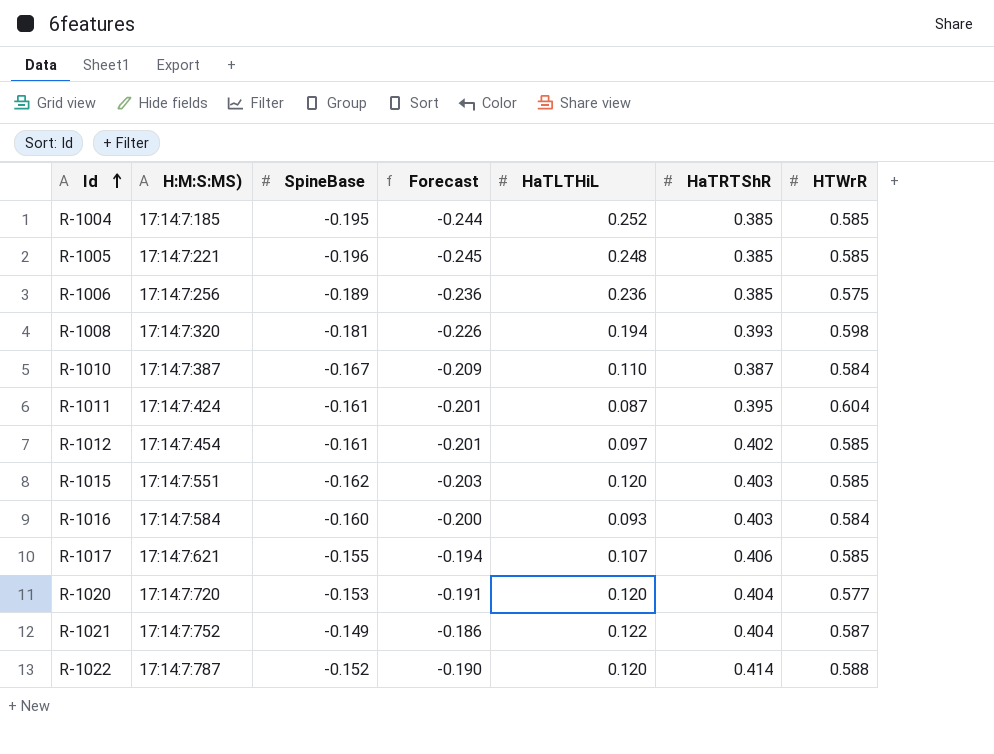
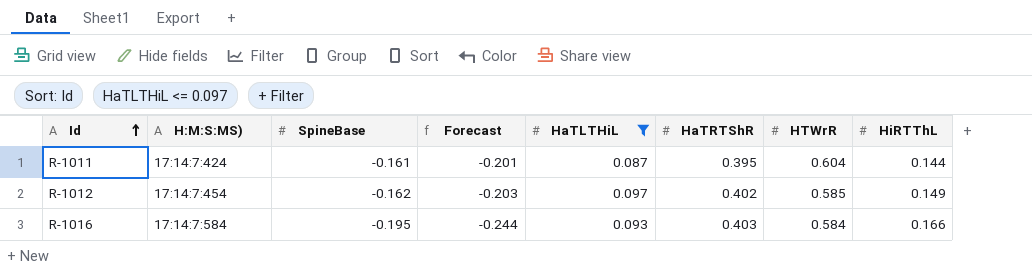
filter: none -> HaTLTHiL <= 0.097
column HiRTThL | position: none -> 8
R-1012 | SpineBase: -0.161 -> -0.162
R-1012 | Forecast: -0.201 -> -0.203
R-1016 | SpineBase: -0.160 -> -0.195
R-1016 | Forecast: -0.200 -> -0.244

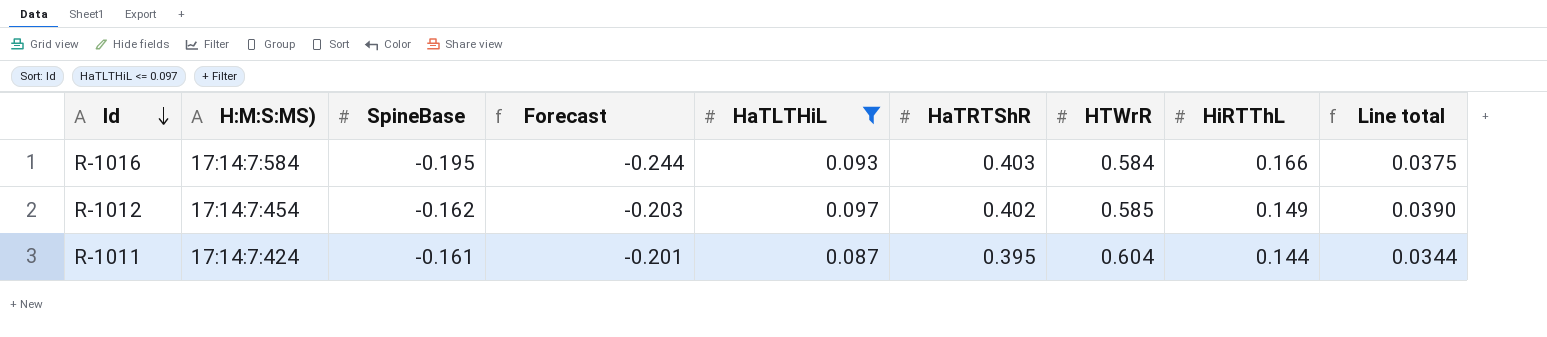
row order: Id ascending -> Id descending
column Line total | formula: none -> [HaTLTHiL] * [HaTRTShR]

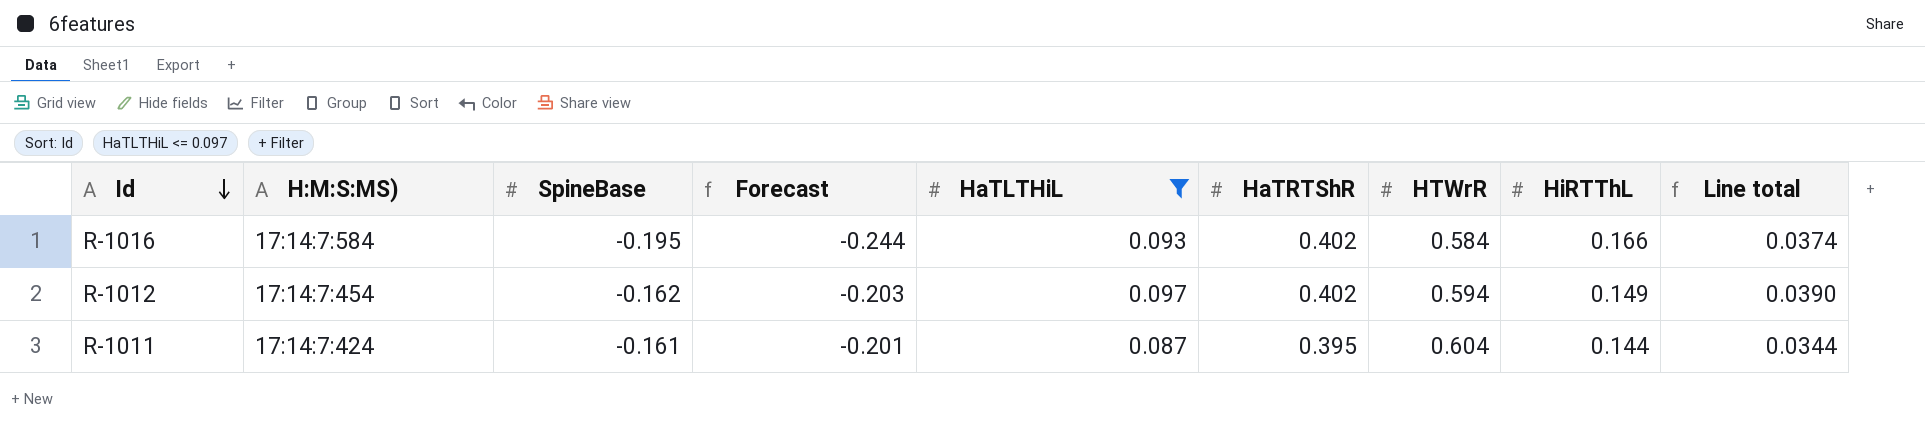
R-1016 | HaTRTShR: 0.403 -> 0.402
R-1016 | Line total: 0.0375 -> 0.0374
R-1012 | HTWrR: 0.585 -> 0.594

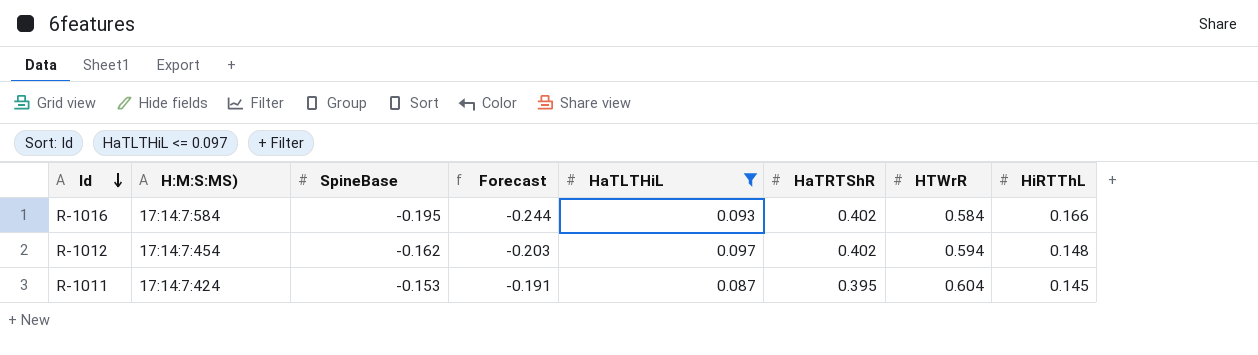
column Line total | formula: [HaTLTHiL] * [HaTRTShR] -> none
R-1012 | HiRTThL: 0.149 -> 0.148
R-1011 | SpineBase: -0.161 -> -0.153
R-1011 | Forecast: -0.201 -> -0.191
R-1011 | HiRTThL: 0.144 -> 0.145

